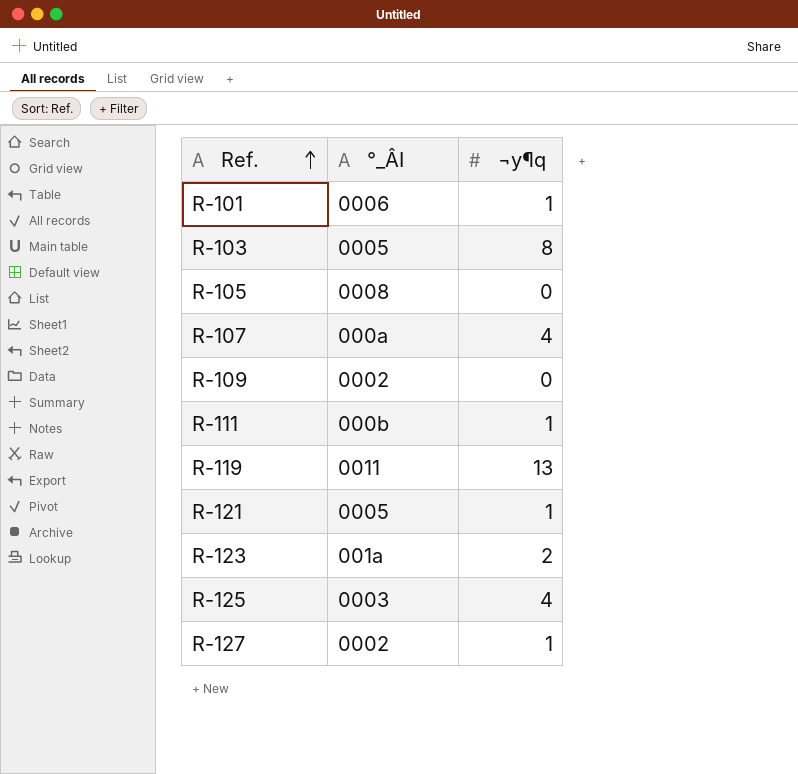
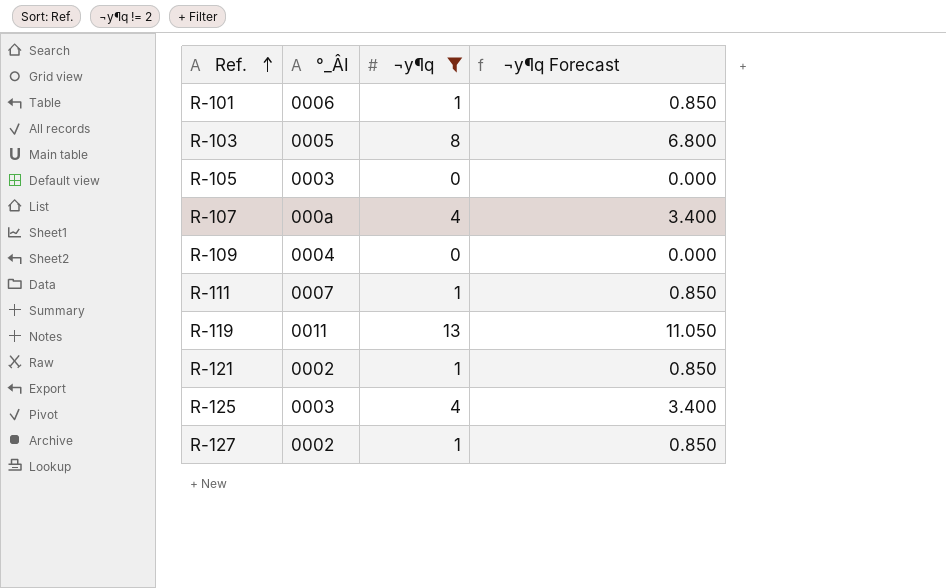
filter: none -> ¬y¶q != 2
column ¬y¶q Forecast | formula: none -> [¬y¶q] * 0.85
R-105 | °_ÂI: 0008 -> 0003
R-109 | °_ÂI: 0002 -> 0004
R-111 | °_ÂI: 000b -> 0007
R-121 | °_ÂI: 0005 -> 0002

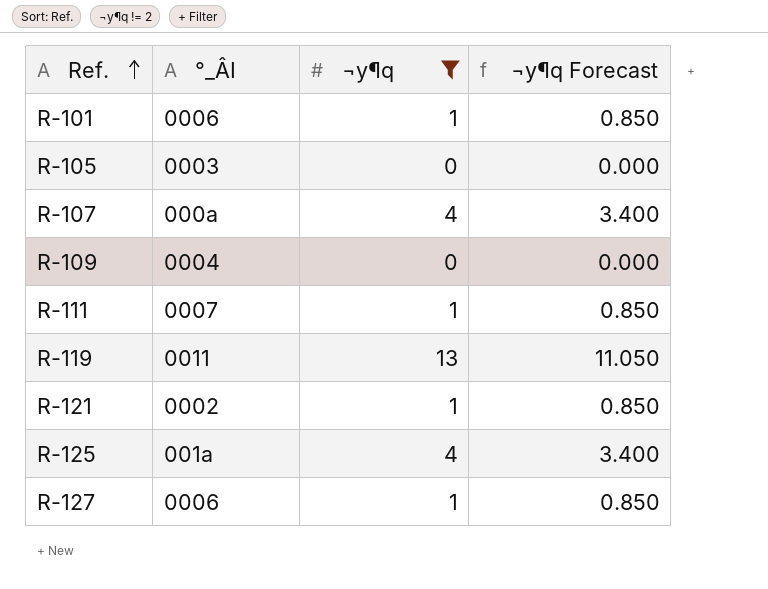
row R-103: 0005 | 8 | 6.800 -> none
R-125 | °_ÂI: 0003 -> 001a
R-127 | °_ÂI: 0002 -> 0006

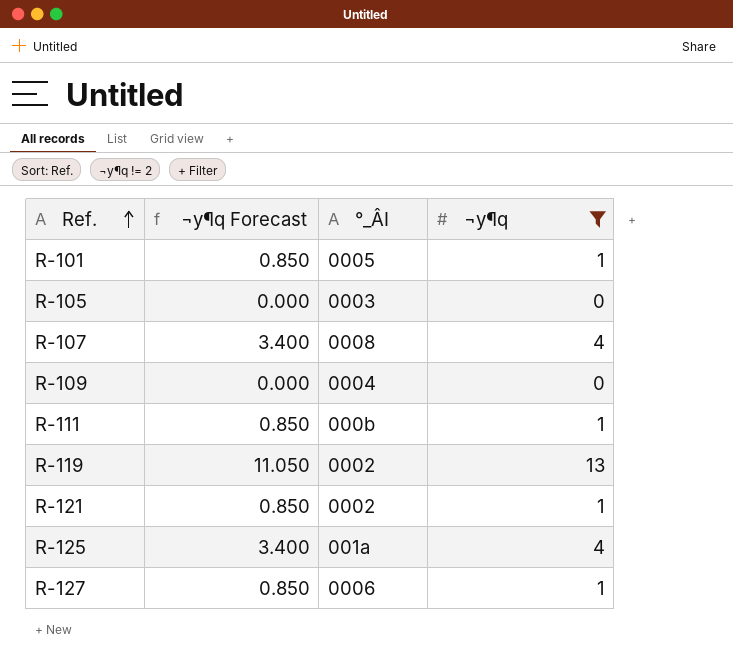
column ¬y¶q Forecast | position: 4 -> 2
R-101 | °_ÂI: 0006 -> 0005
R-107 | °_ÂI: 000a -> 0008
R-111 | °_ÂI: 0007 -> 000b
R-119 | °_ÂI: 0011 -> 0002

